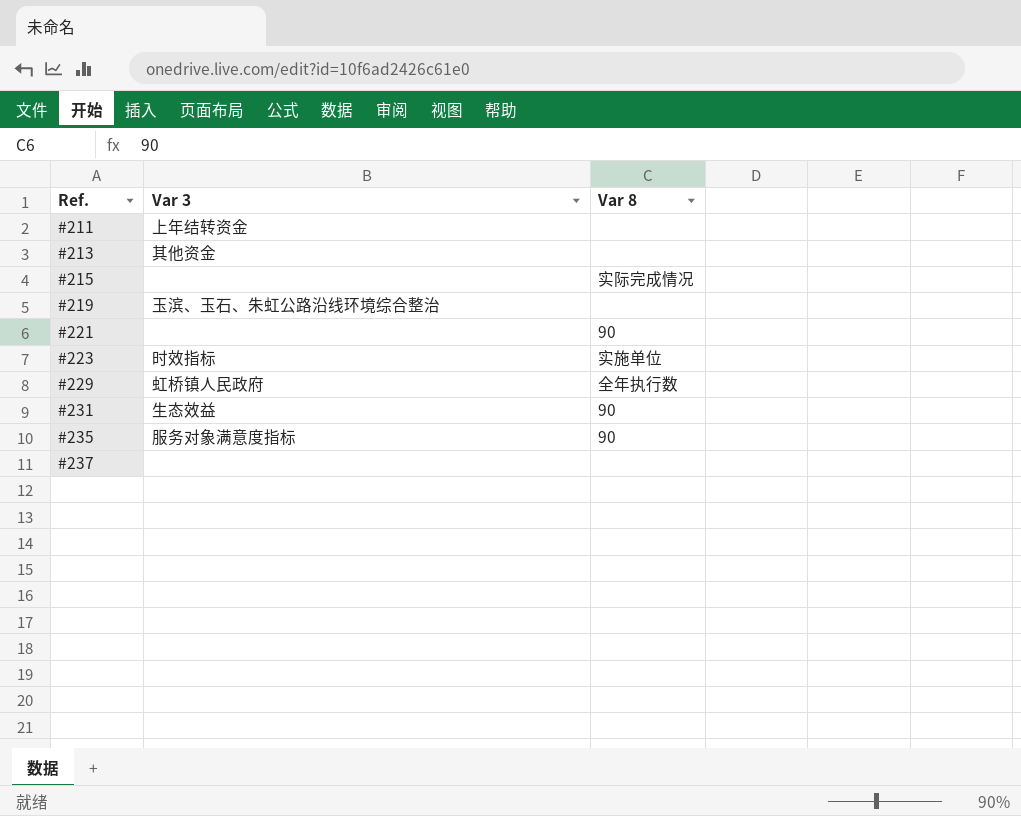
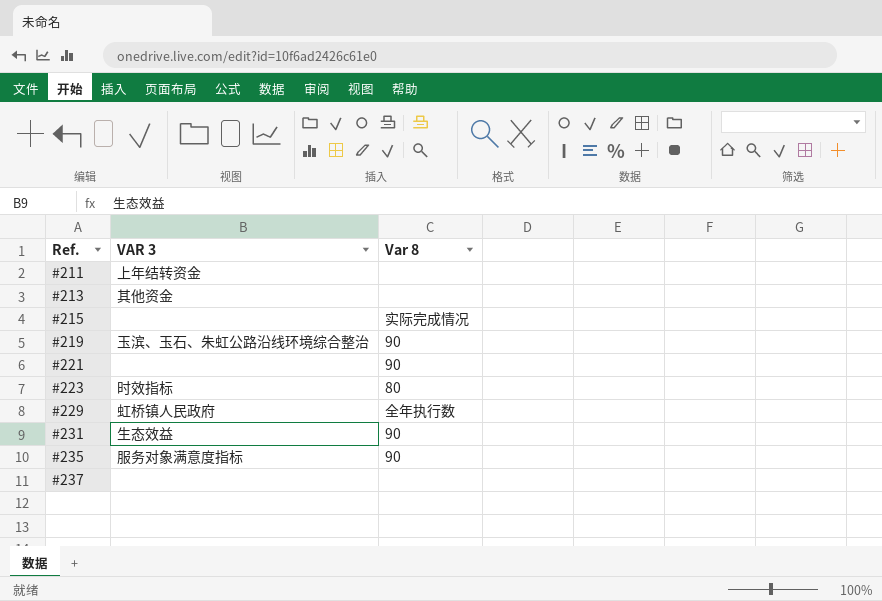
column name: Var 3 -> VAR 3
#219 | Var 8: none -> 90
#223 | Var 8: 实施单位 -> 80

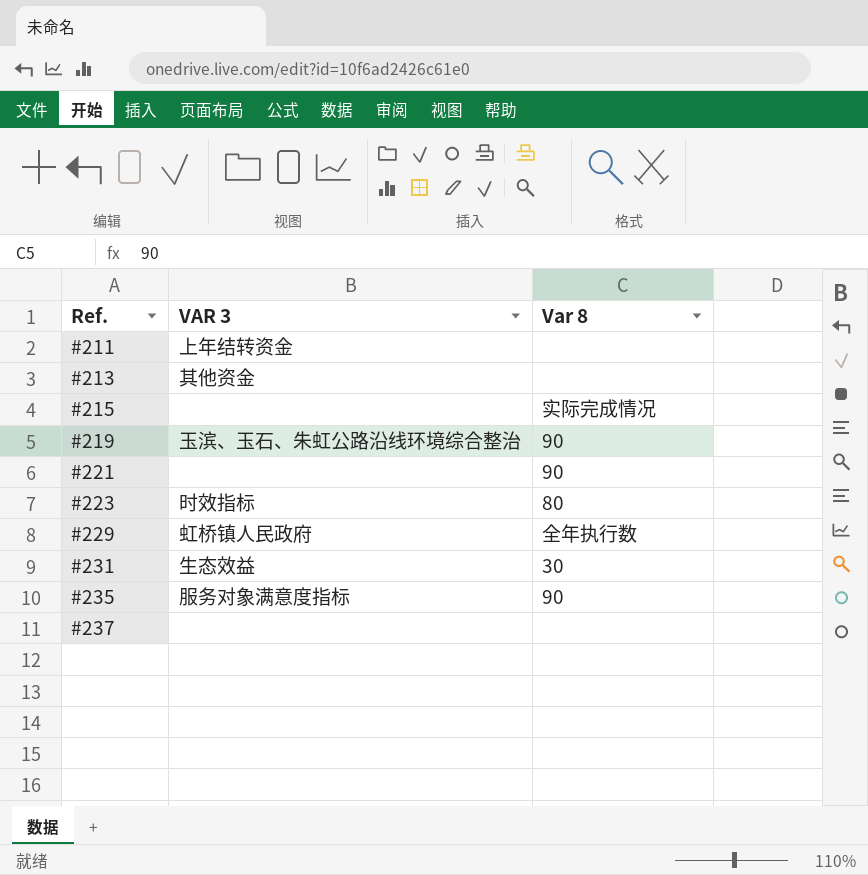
#231 | Var 8: 90 -> 30

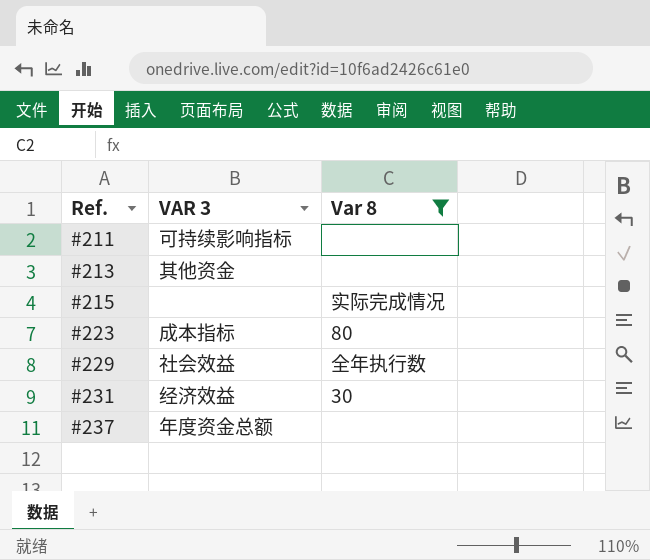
filter: none -> Var 8 != 90
#211 | VAR 3: 上年结转资金 -> 可持续影响指标
#223 | VAR 3: 时效指标 -> 成本指标
#229 | VAR 3: 虹桥镇人民政府 -> 社会效益
#231 | VAR 3: 生态效益 -> 经济效益
#237 | VAR 3: none -> 年度资金总额

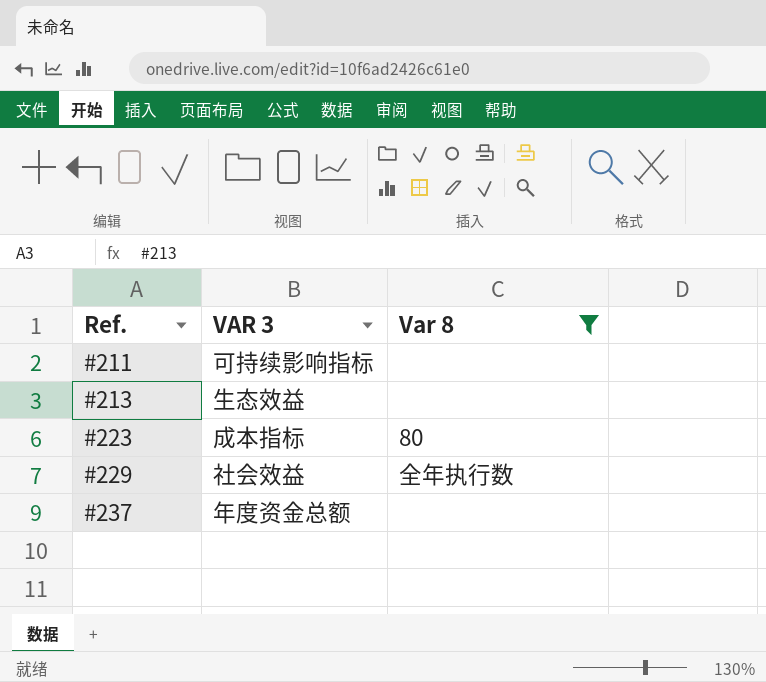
row #215: none | 实际完成情况 -> none
row #231: 经济效益 | 30 -> none
#213 | VAR 3: 其他资金 -> 生态效益

